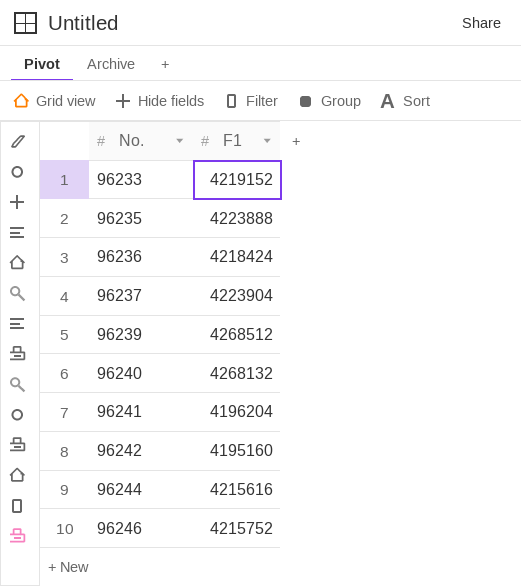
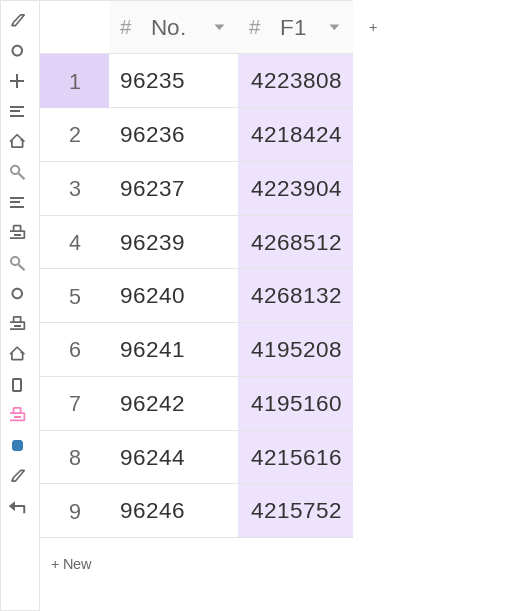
row 96233: 4219152 -> none
96235 | F1: 4223888 -> 4223808
96241 | F1: 4196204 -> 4195208

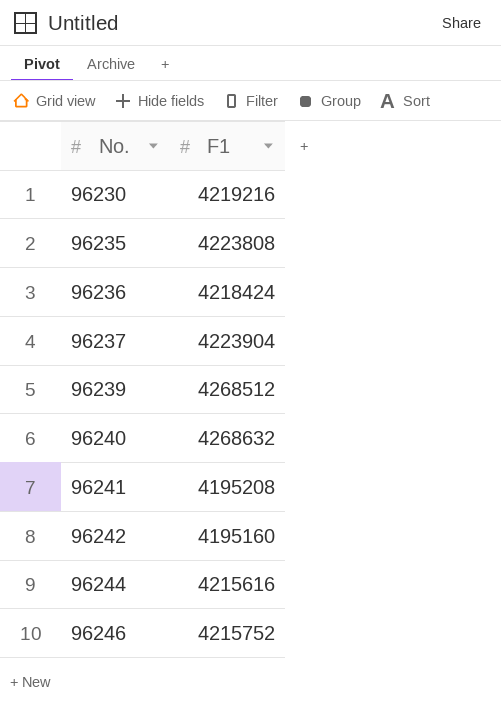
row 96230: none -> 4219216
96240 | F1: 4268132 -> 4268632

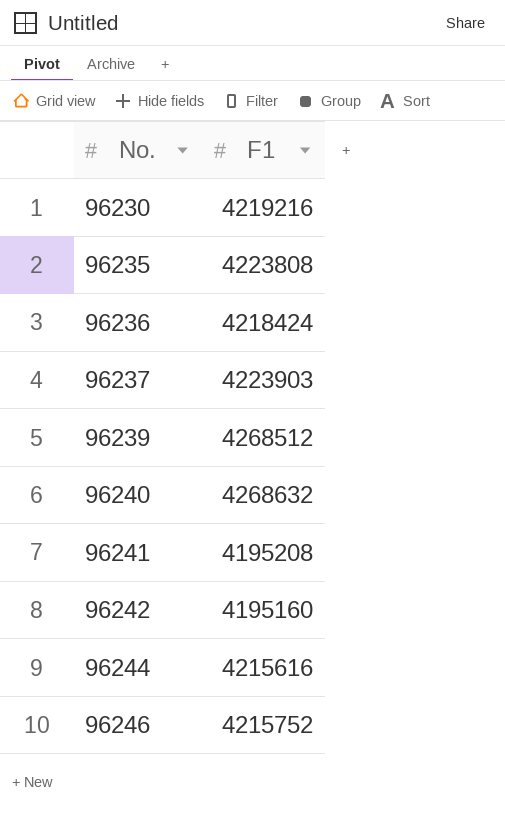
96237 | F1: 4223904 -> 4223903

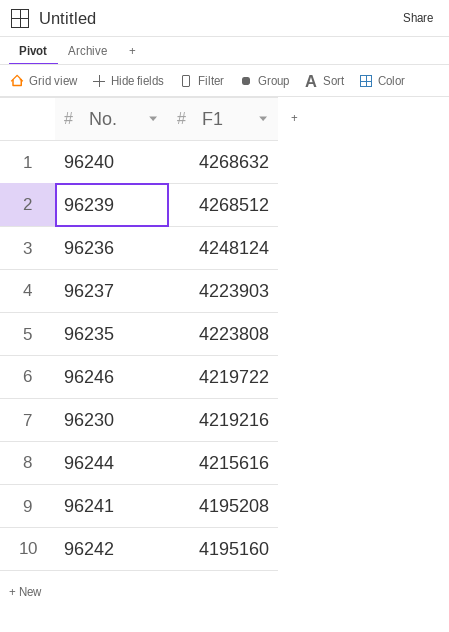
row order: No. ascending -> F1 descending
96236 | F1: 4218424 -> 4248124
96246 | F1: 4215752 -> 4219722

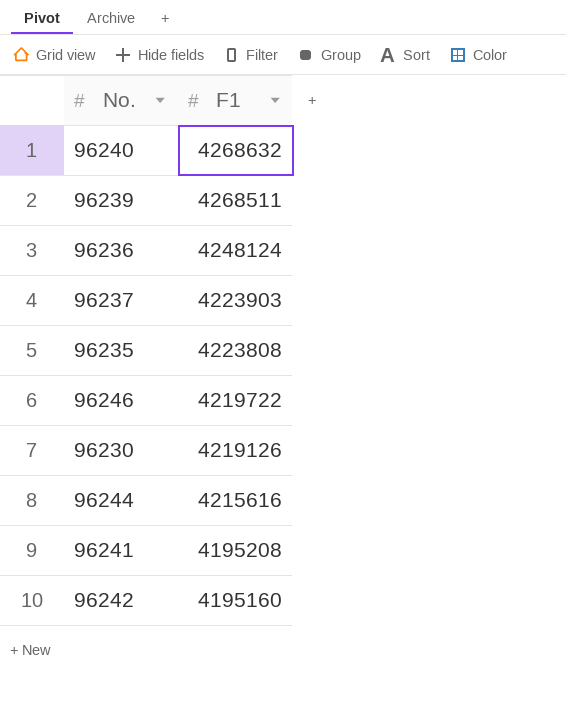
96239 | F1: 4268512 -> 4268511
96230 | F1: 4219216 -> 4219126

